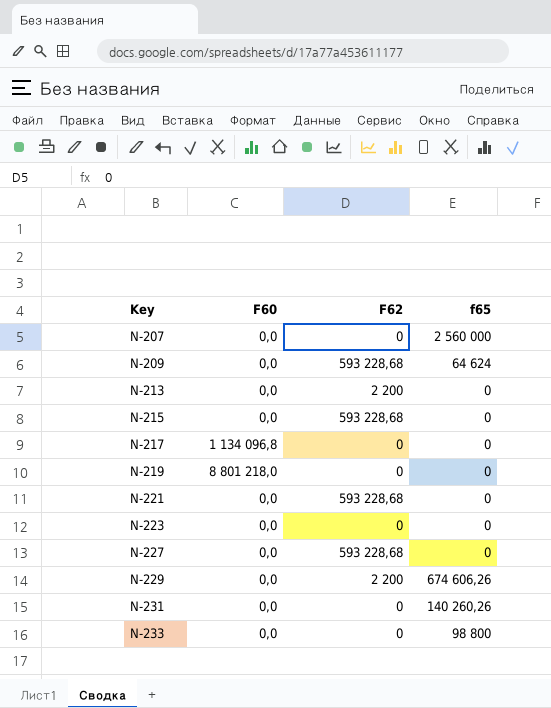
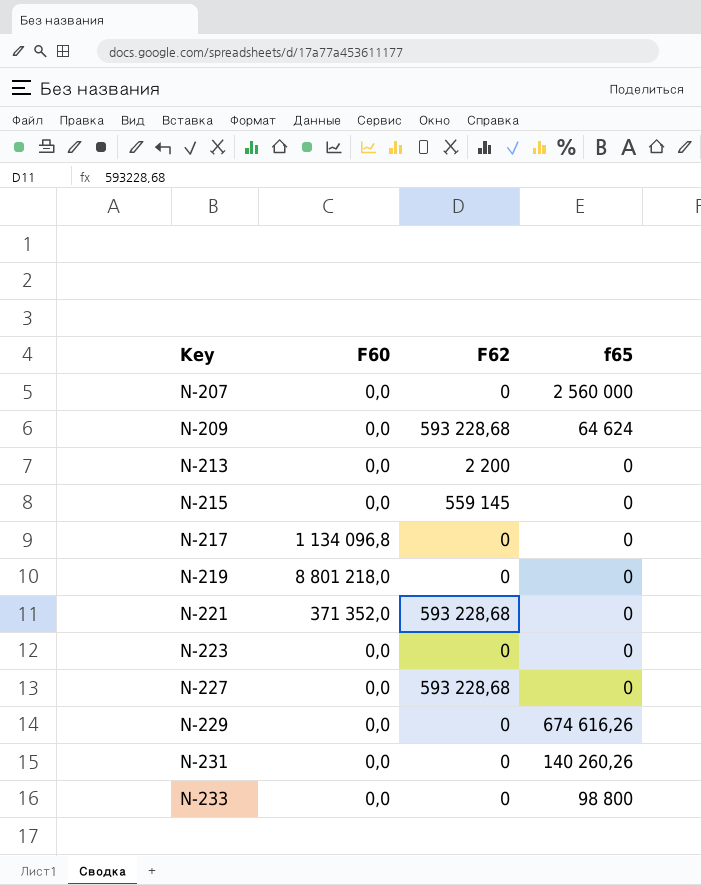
N-215 | F62: 593 228,68 -> 559 145
N-221 | F60: 0,0 -> 371 352,0
N-229 | F62: 2 200 -> 0
N-229 | f65: 674 606,26 -> 674 616,26

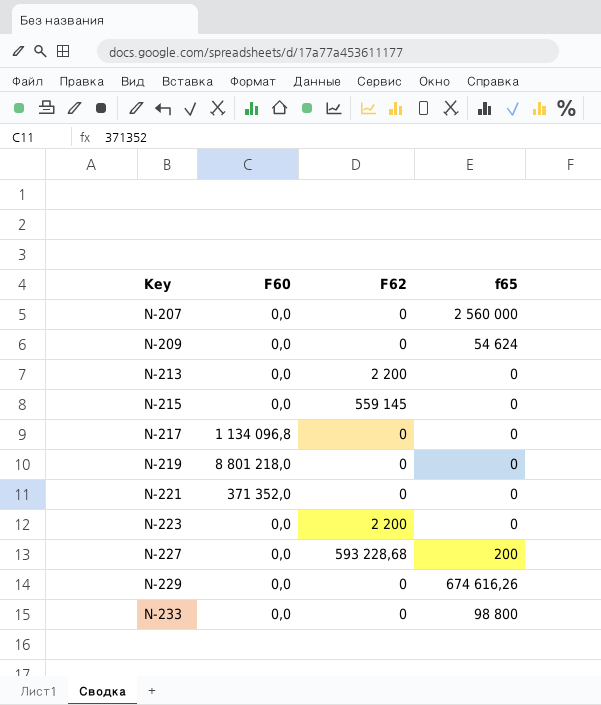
row N-231: 0,0 | 0 | 140 260,26 -> none
N-209 | F62: 593 228,68 -> 0
N-209 | f65: 64 624 -> 54 624
N-221 | F62: 593 228,68 -> 0
N-223 | F62: 0 -> 2 200
N-227 | f65: 0 -> 200

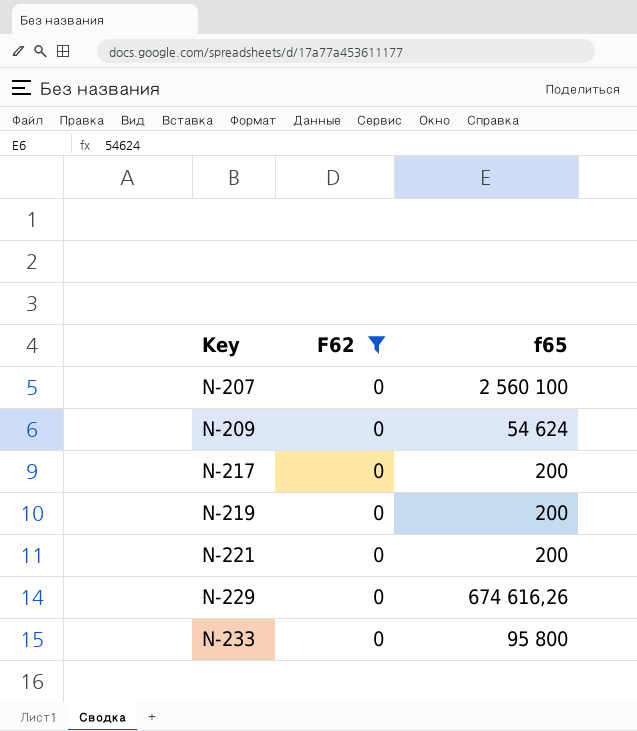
filter: none -> F62 = 0
column F60 | position: 2 -> none
N-207 | f65: 2 560 000 -> 2 560 100
N-217 | f65: 0 -> 200
N-219 | f65: 0 -> 200
N-221 | f65: 0 -> 200
N-233 | f65: 98 800 -> 95 800

